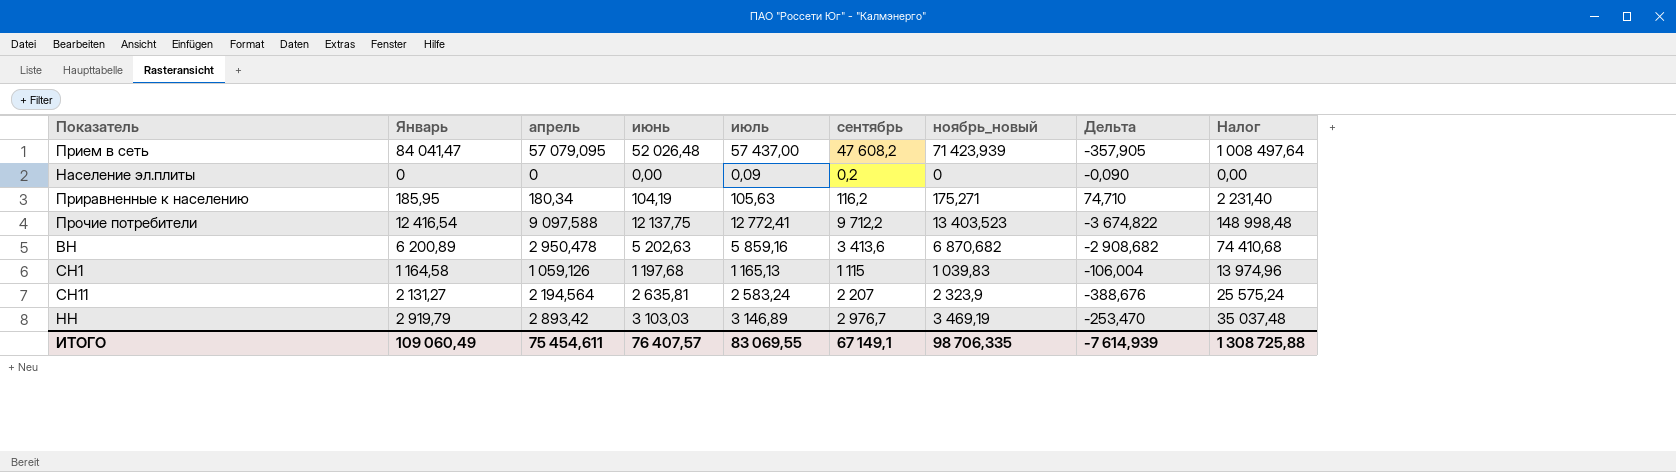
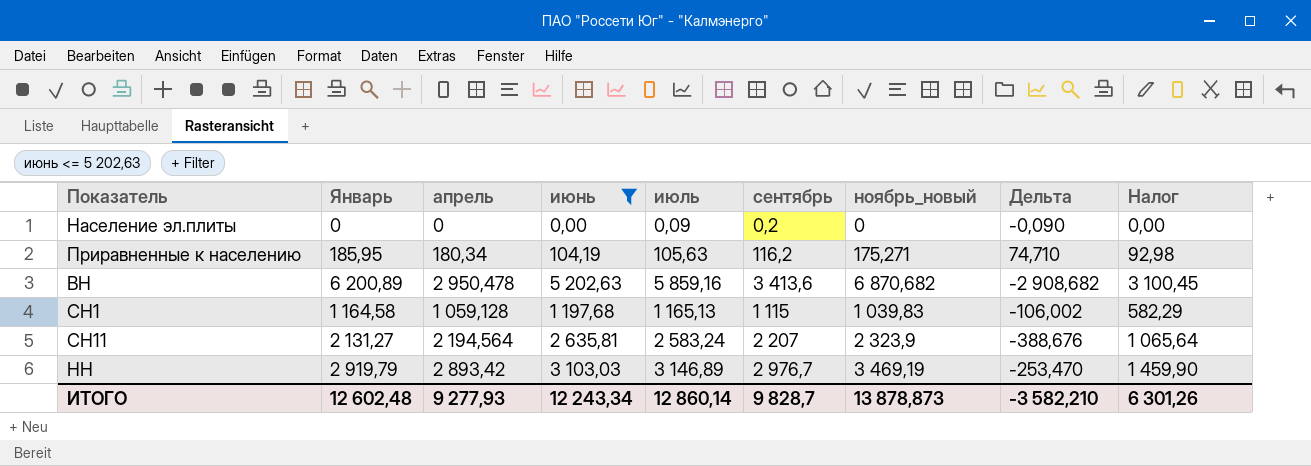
filter: none -> июнь <= 5 202,63
column Налог | formula: [Январь] * 12 -> [Январь] * 0,5
СН1 | апрель: 1 059,126 -> 1 059,128
СН1 | Дельта: -106,004 -> -106,002
ИТОГО | Январь: 109 060,49 -> 12 602,48
ИТОГО | апрель: 75 454,611 -> 9 277,93
ИТОГО | июнь: 76 407,57 -> 12 243,34
ИТОГО | июль: 83 069,55 -> 12 860,14
ИТОГО | сентябрь: 67 149,1 -> 9 828,7
ИТОГО | ноябрь_новый: 98 706,335 -> 13 878,873
ИТОГО | Дельта: -7 614,939 -> -3 582,210
ИТОГО | Налог: 1 308 725,88 -> 6 301,26

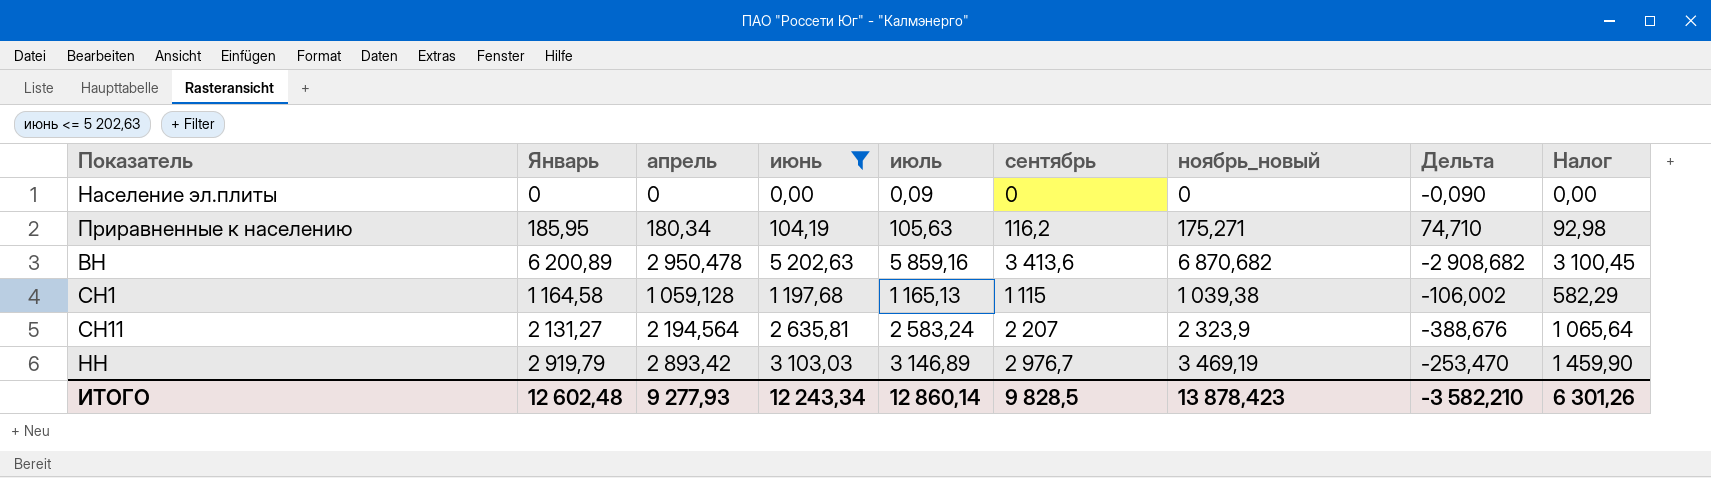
Население эл.плиты | сентябрь: 0,2 -> 0
СН1 | ноябрь_новый: 1 039,83 -> 1 039,38
ИТОГО | сентябрь: 9 828,7 -> 9 828,5
ИТОГО | ноябрь_новый: 13 878,873 -> 13 878,423

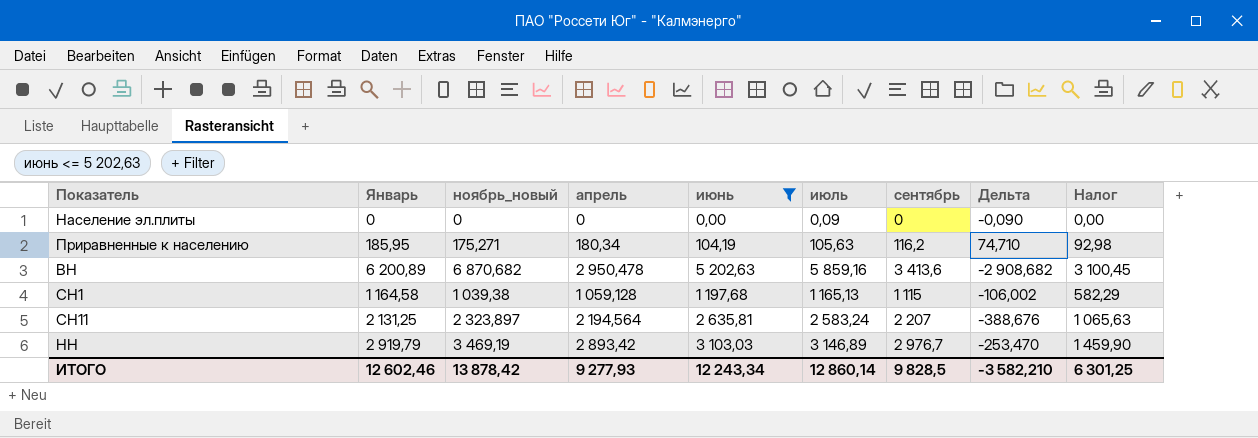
column ноябрь_новый | position: 7 -> 3
СН11 | Январь: 2 131,27 -> 2 131,25
СН11 | ноябрь_новый: 2 323,9 -> 2 323,897
СН11 | Налог: 1 065,64 -> 1 065,63
ИТОГО | Январь: 12 602,48 -> 12 602,46
ИТОГО | ноябрь_новый: 13 878,423 -> 13 878,42
ИТОГО | Налог: 6 301,26 -> 6 301,25

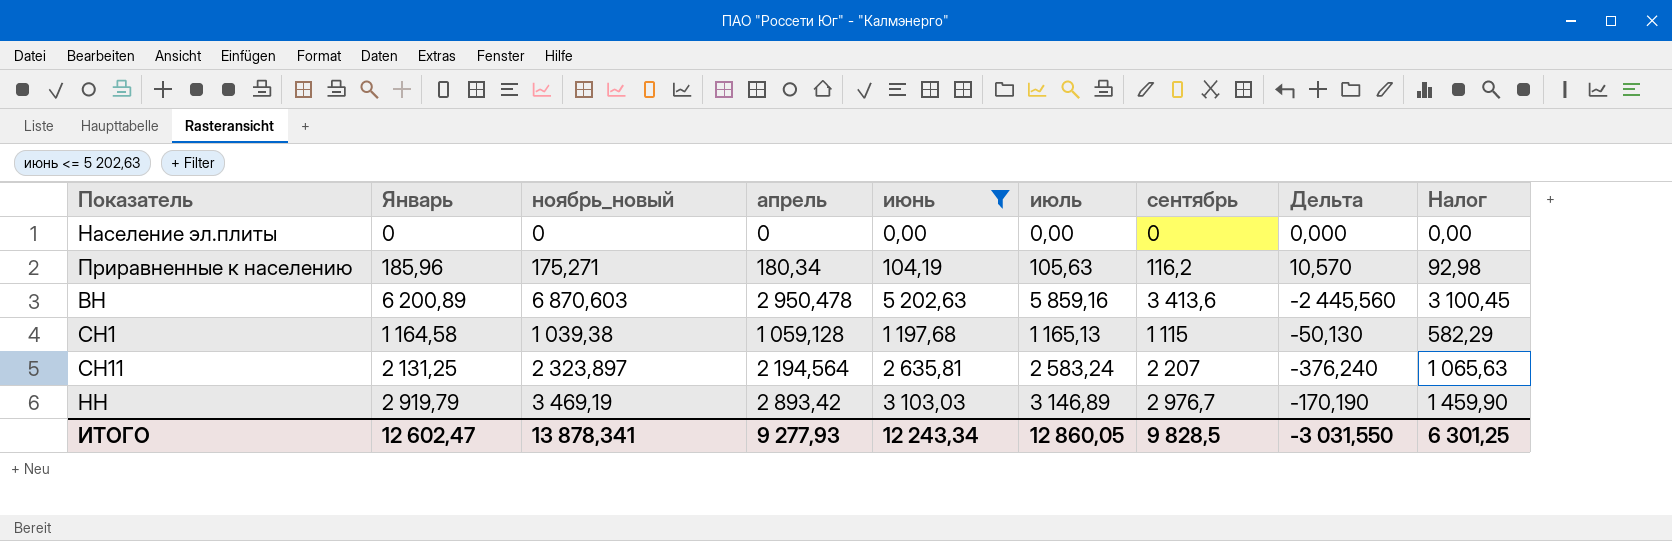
column Дельта | formula: [апрель] - [июль] -> [сентябрь] - [июль]
Население эл.плиты | июль: 0,09 -> 0,00
Приравненные к населению | Январь: 185,95 -> 185,96
ВН | ноябрь_новый: 6 870,682 -> 6 870,603
ИТОГО | Январь: 12 602,46 -> 12 602,47
ИТОГО | ноябрь_новый: 13 878,42 -> 13 878,341
ИТОГО | июль: 12 860,14 -> 12 860,05
ИТОГО | Дельта: -3 582,210 -> -3 031,550

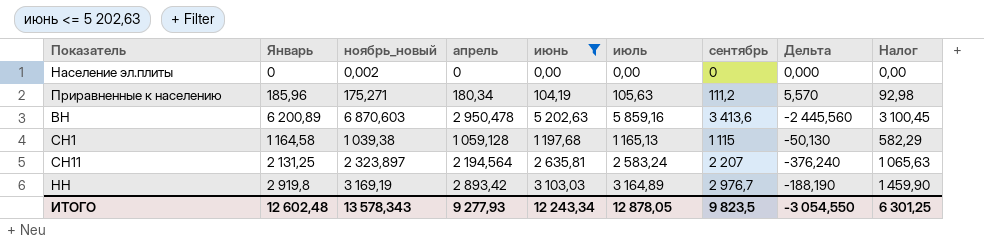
Население эл.плиты | ноябрь_новый: 0 -> 0,002
Приравненные к населению | сентябрь: 116,2 -> 111,2
Приравненные к населению | Дельта: 10,570 -> 5,570
НН | Январь: 2 919,79 -> 2 919,8
НН | ноябрь_новый: 3 469,19 -> 3 169,19
НН | июль: 3 146,89 -> 3 164,89
НН | Дельта: -170,190 -> -188,190
ИТОГО | Январь: 12 602,47 -> 12 602,48
ИТОГО | ноябрь_новый: 13 878,341 -> 13 578,343
ИТОГО | июль: 12 860,05 -> 12 878,05
ИТОГО | сентябрь: 9 828,5 -> 9 823,5
ИТОГО | Дельта: -3 031,550 -> -3 054,550

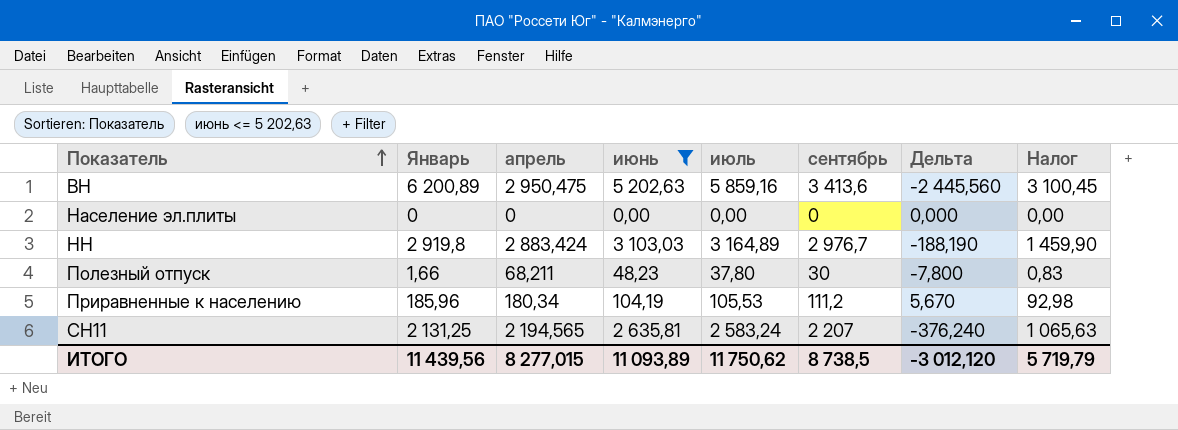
row order: none -> Показатель ascending
column ноябрь_новый | position: 3 -> none
row СН1: 1 164,58 | 1 039,38 | 1 059,128 | 1 197,68 | 1 165,13 | 1 115 | -50,130 | 582,29 -> none
ВН | апрель: 2 950,478 -> 2 950,475
НН | апрель: 2 893,42 -> 2 883,424
row Полезный отпуск: none -> 1,66 | 68,211 | 48,23 | 37,80 | 30 | -7,800 | 0,83
Приравненные к населению | июль: 105,63 -> 105,53
Приравненные к населению | Дельта: 5,570 -> 5,670
СН11 | апрель: 2 194,564 -> 2 194,565
ИТОГО | Январь: 12 602,48 -> 11 439,56
ИТОГО | апрель: 9 277,93 -> 8 277,015
ИТОГО | июнь: 12 243,34 -> 11 093,89
ИТОГО | июль: 12 878,05 -> 11 750,62
ИТОГО | сентябрь: 9 823,5 -> 8 738,5
ИТОГО | Дельта: -3 054,550 -> -3 012,120
ИТОГО | Налог: 6 301,25 -> 5 719,79

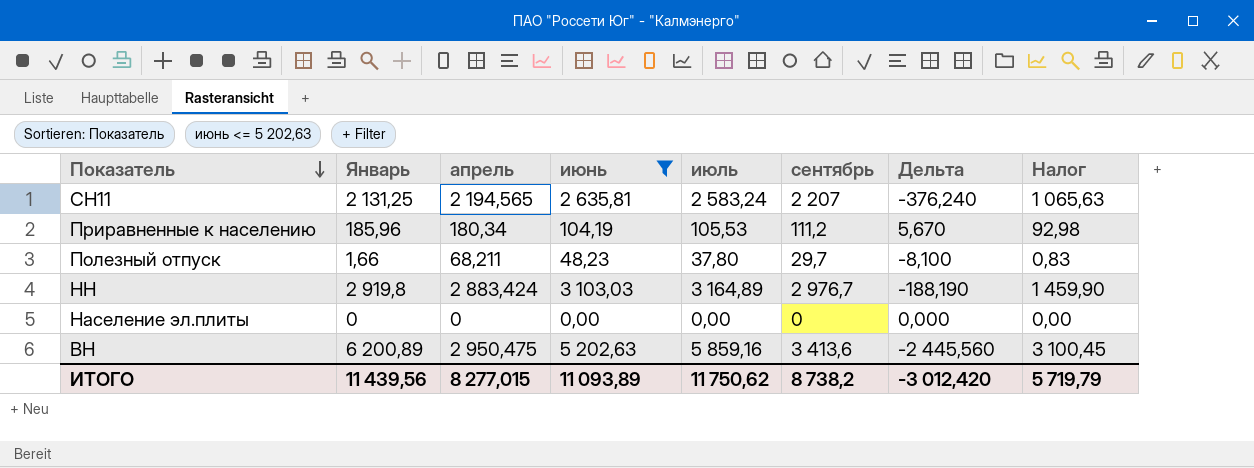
row order: Показатель ascending -> Показатель descending
Полезный отпуск | сентябрь: 30 -> 29,7
Полезный отпуск | Дельта: -7,800 -> -8,100
ИТОГО | сентябрь: 8 738,5 -> 8 738,2
ИТОГО | Дельта: -3 012,120 -> -3 012,420

